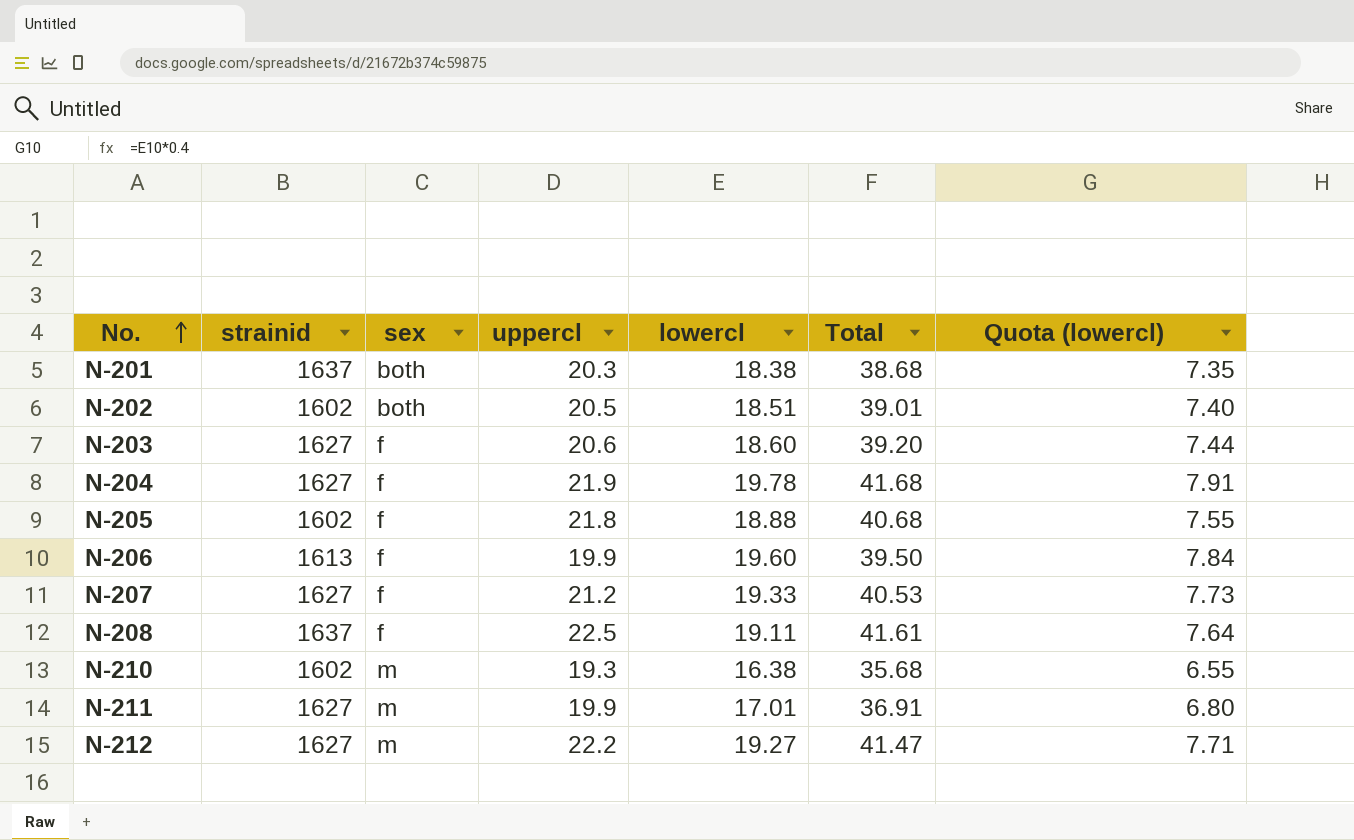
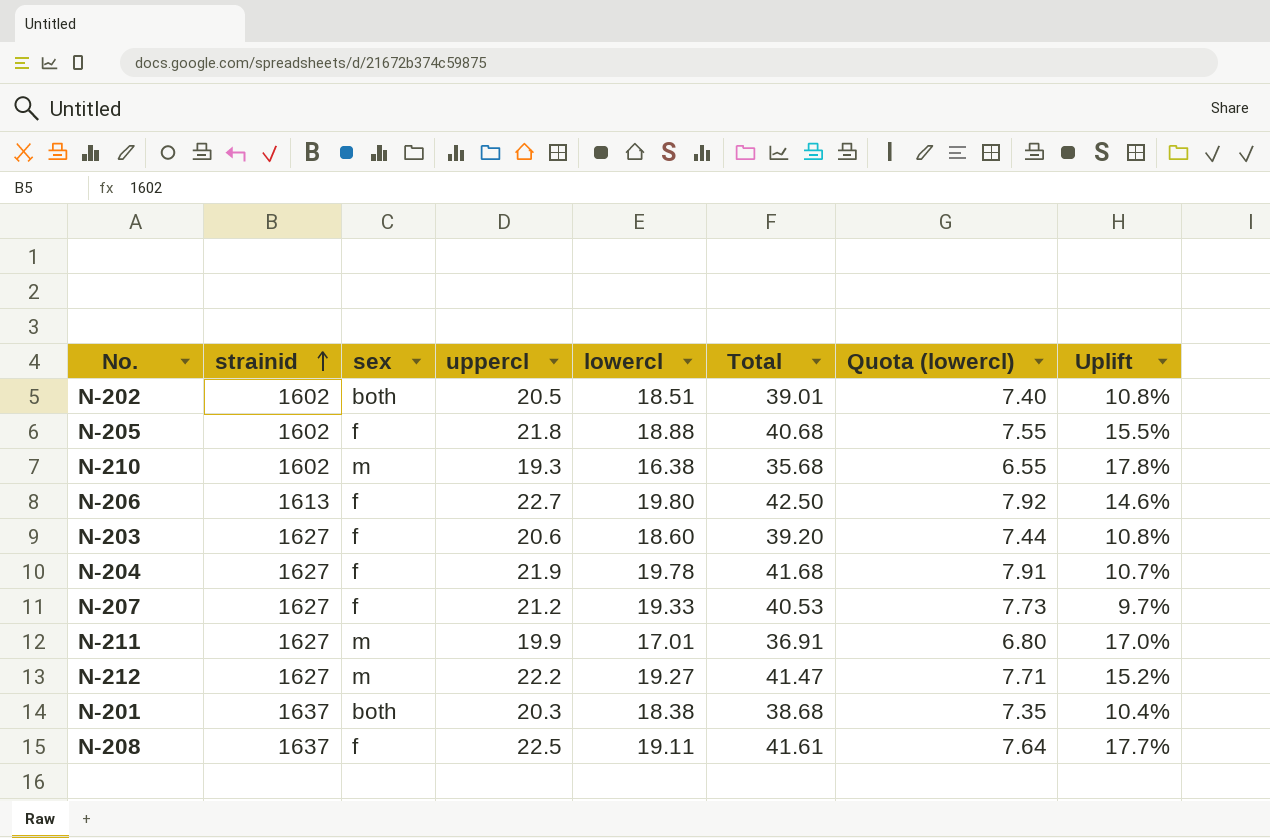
row order: No. ascending -> strainid ascending
column Uplift | formula: none -> ([uppercl] - [lowercl]) / [lowercl]
N-206 | uppercl: 19.9 -> 22.7
N-206 | lowercl: 19.60 -> 19.80
N-206 | Total: 39.50 -> 42.50
N-206 | Quota (lowercl): 7.84 -> 7.92

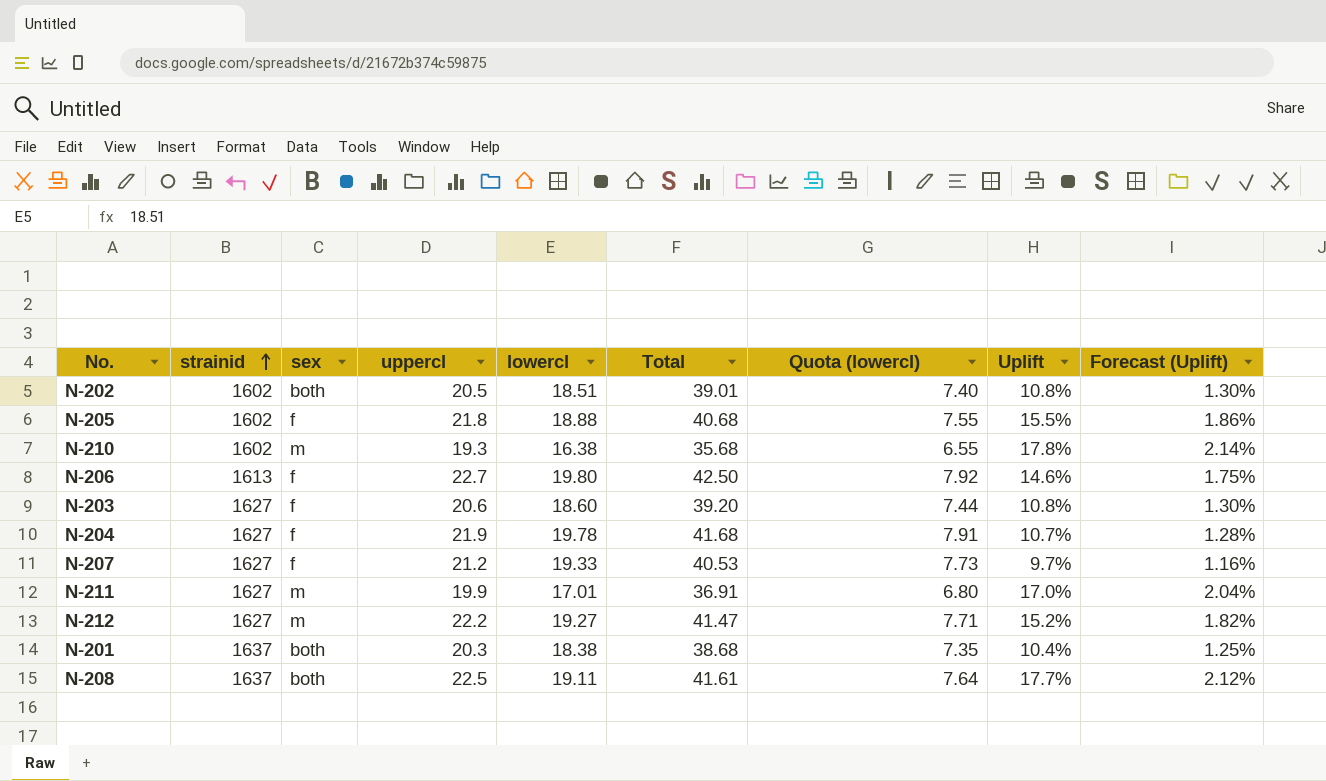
column Forecast (Uplift) | formula: none -> [Uplift] * 0.12
N-208 | sex: f -> both

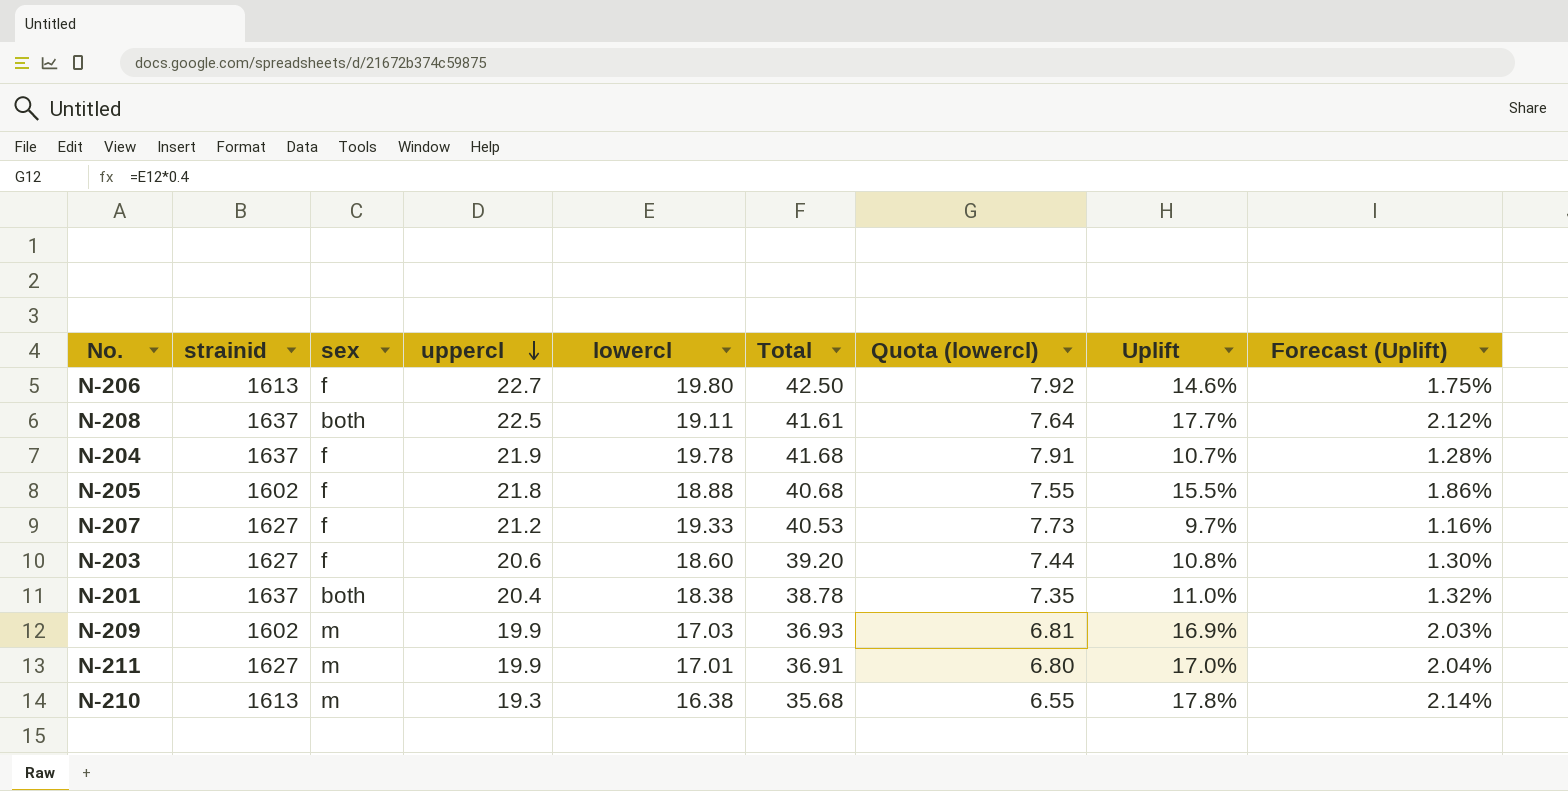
row order: strainid ascending -> uppercl descending
row N-202: 1602 | both | 20.5 | 18.51 | 39.01 | 7.40 | 10.8% | 1.30% -> none
row N-212: 1627 | m | 22.2 | 19.27 | 41.47 | 7.71 | 15.2% | 1.82% -> none
N-204 | strainid: 1627 -> 1637
N-201 | uppercl: 20.3 -> 20.4
N-201 | Total: 38.68 -> 38.78
N-201 | Uplift: 10.4% -> 11.0%
N-201 | Forecast (Uplift): 1.25% -> 1.32%
row N-209: none -> 1602 | m | 19.9 | 17.03 | 36.93 | 6.81 | 16.9% | 2.03%
N-210 | strainid: 1602 -> 1613

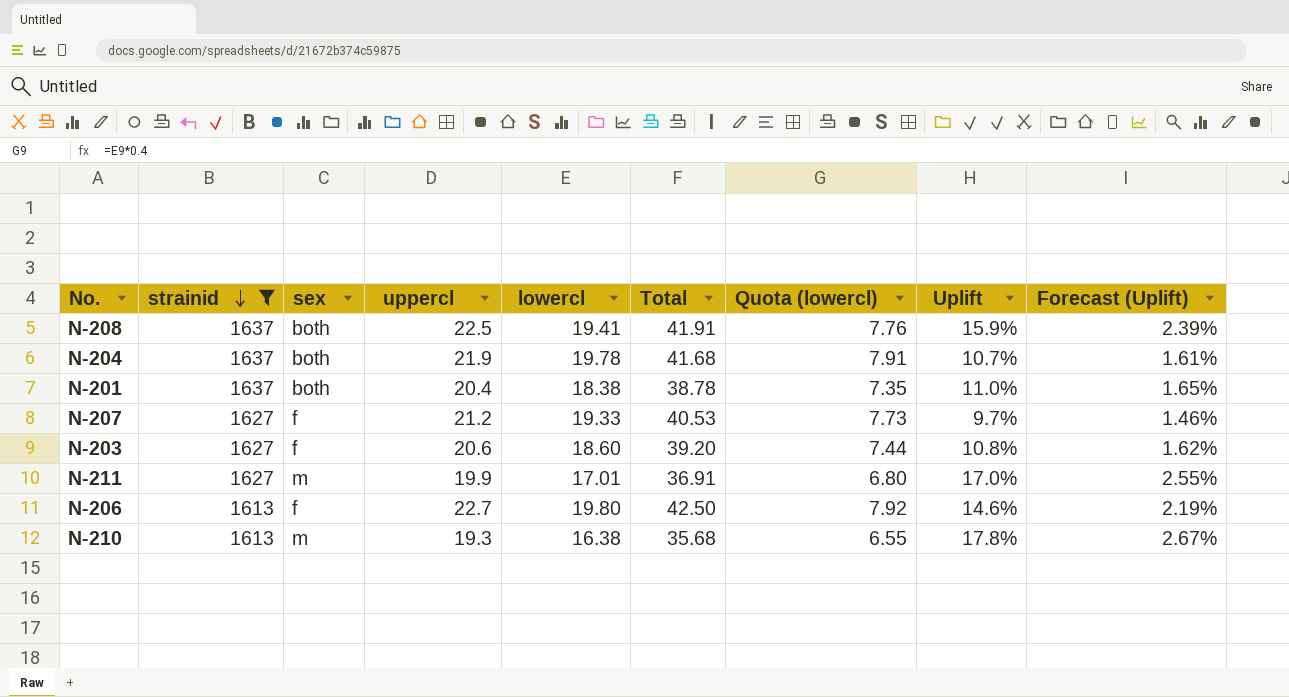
filter: none -> strainid != 1602
row order: uppercl descending -> strainid descending
column Forecast (Uplift) | formula: [Uplift] * 0.12 -> [Uplift] * 0.15
N-208 | lowercl: 19.11 -> 19.41
N-208 | Total: 41.61 -> 41.91
N-208 | Quota (lowercl): 7.64 -> 7.76
N-208 | Uplift: 17.7% -> 15.9%
N-204 | sex: f -> both

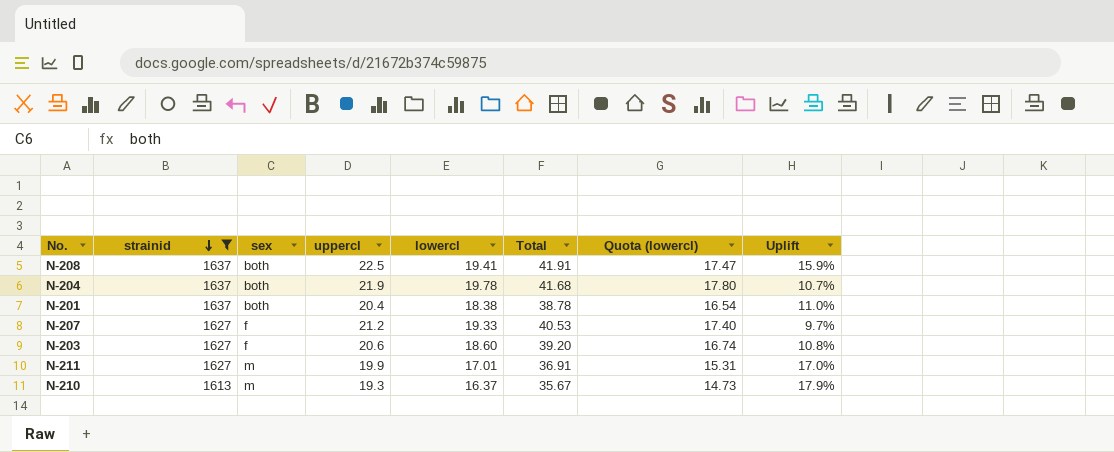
column Forecast (Uplift) | formula: [Uplift] * 0.15 -> none
column Quota (lowercl) | formula: [lowercl] * 0.4 -> [lowercl] * 0.9
row N-206: 1613 | f | 22.7 | 19.80 | 42.50 | 7.92 | 14.6% | 2.19% -> none
N-210 | lowercl: 16.38 -> 16.37
N-210 | Total: 35.68 -> 35.67
N-210 | Uplift: 17.8% -> 17.9%

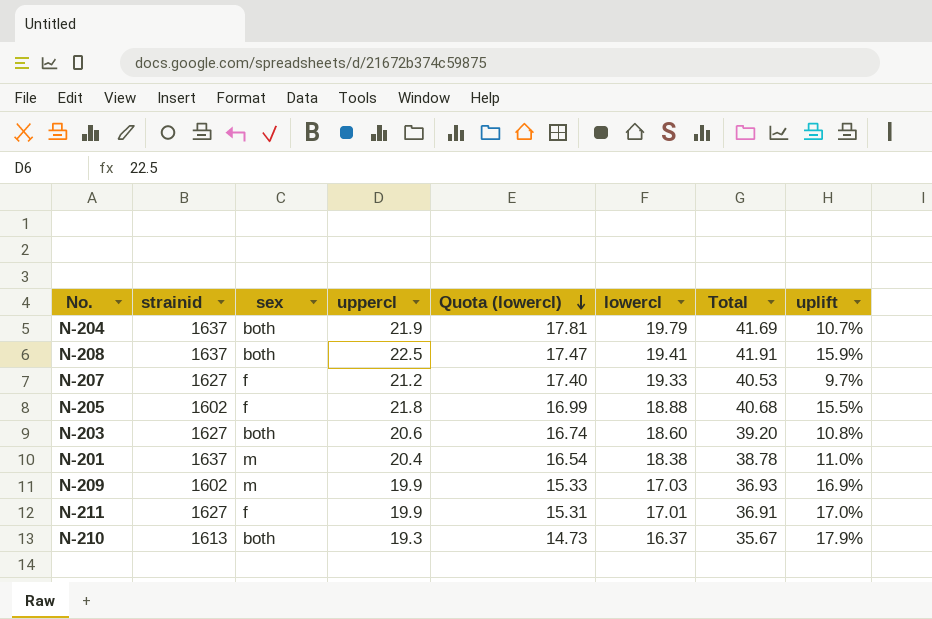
filter: strainid != 1602 -> none
row order: strainid descending -> Quota (lowercl) descending
column Quota (lowercl) | position: 7 -> 5
column name: Uplift -> uplift
N-204 | Quota (lowercl): 17.80 -> 17.81
N-204 | lowercl: 19.78 -> 19.79
N-204 | Total: 41.68 -> 41.69
N-203 | sex: f -> both
N-201 | sex: both -> m
N-211 | sex: m -> f
N-210 | sex: m -> both

